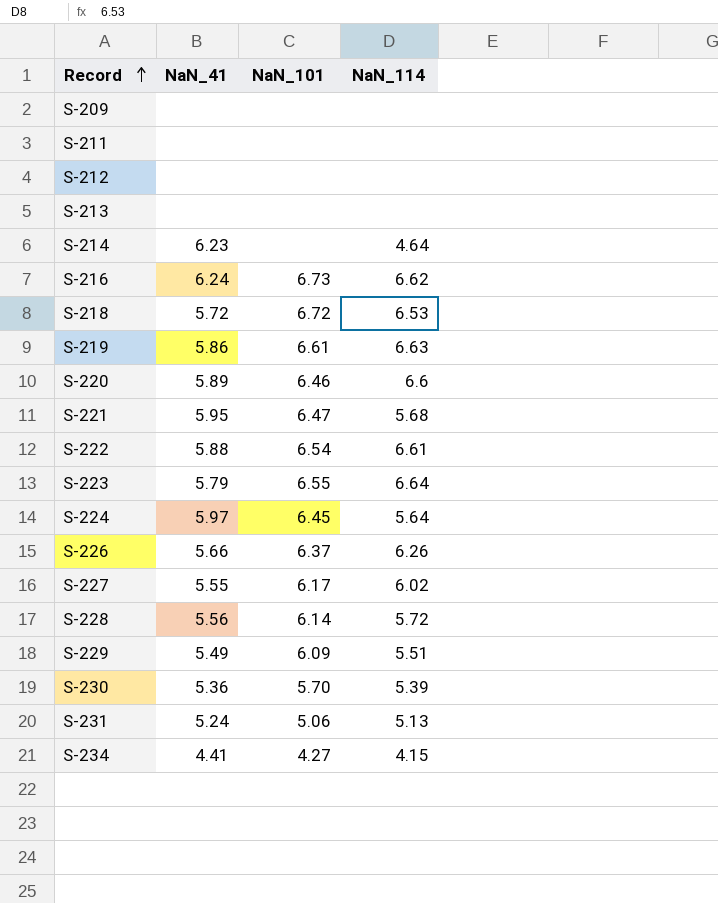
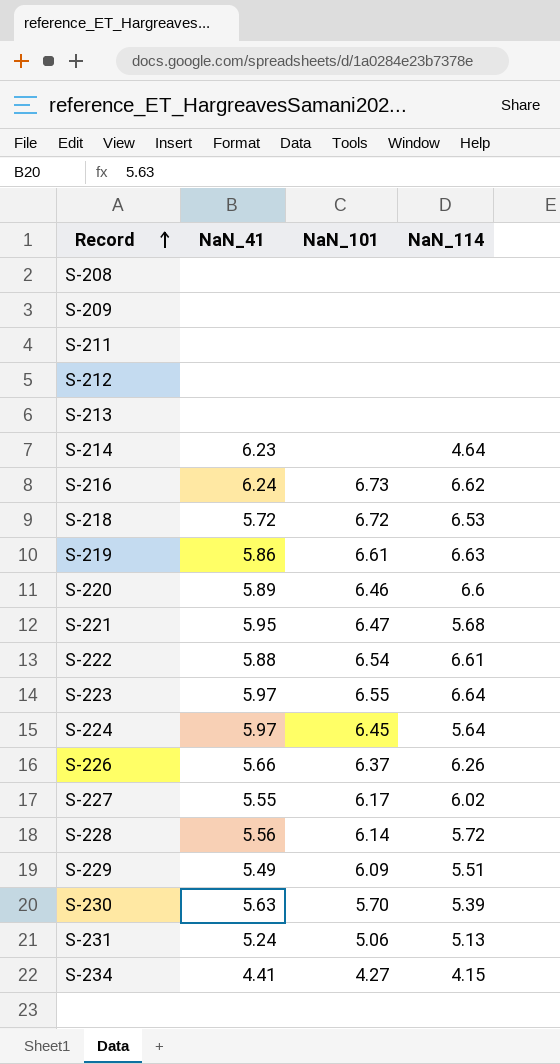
row S-208: none -> none | none | none
S-223 | NaN_41: 5.79 -> 5.97
S-230 | NaN_41: 5.36 -> 5.63

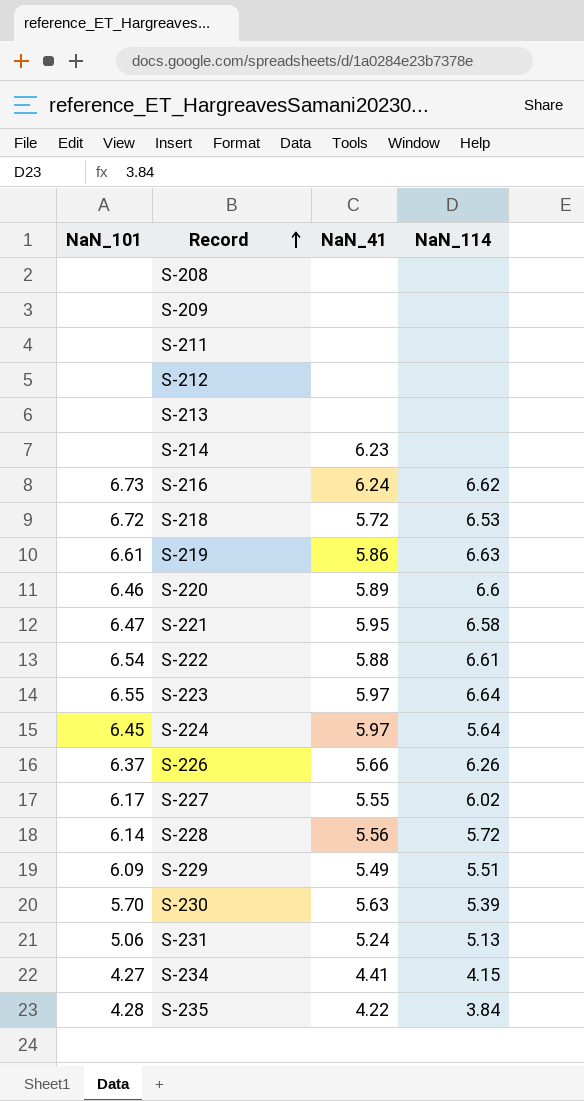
column NaN_101 | position: 3 -> 1
S-214 | NaN_114: 4.64 -> none
S-221 | NaN_114: 5.68 -> 6.58
row S-235: none -> 4.28 | 4.22 | 3.84

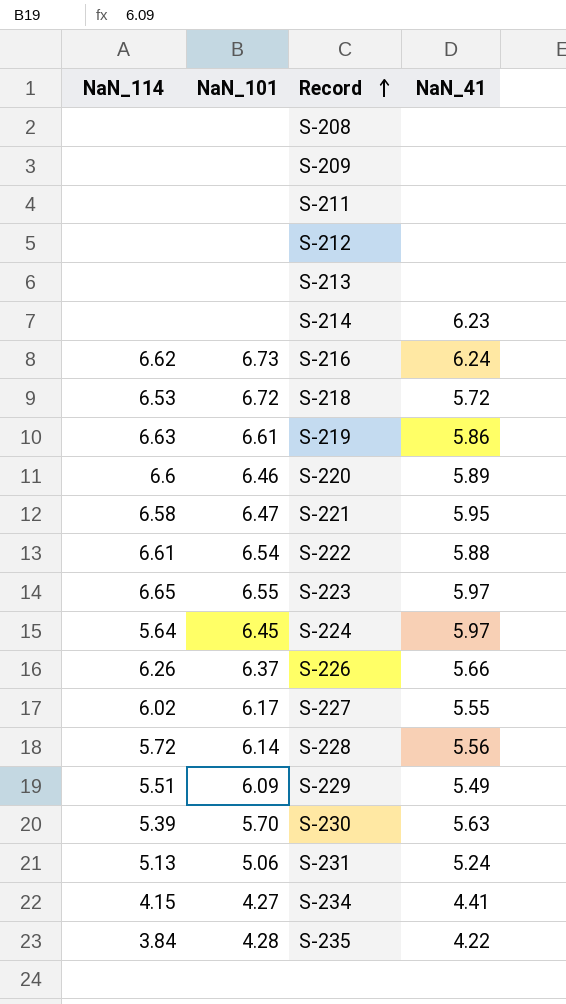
column NaN_114 | position: 4 -> 1
S-223 | NaN_114: 6.64 -> 6.65

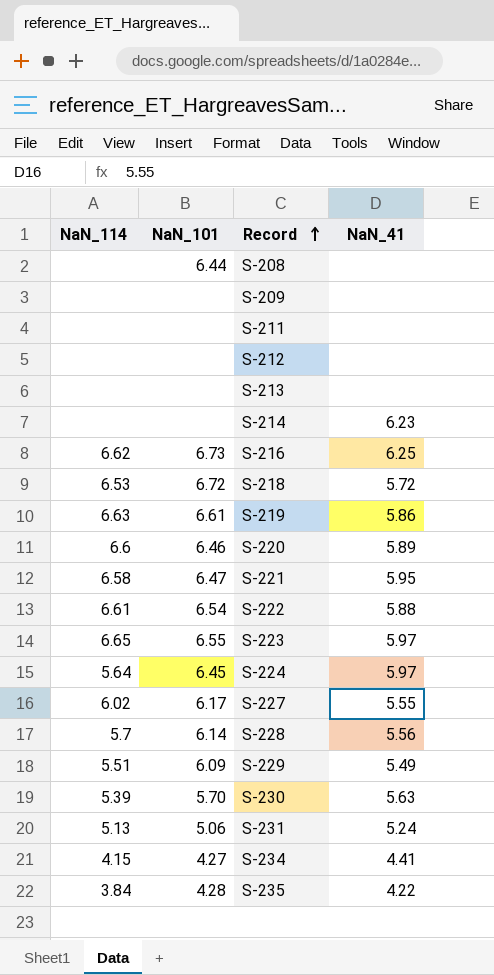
row S-226: 6.26 | 6.37 | 5.66 -> none
S-208 | NaN_101: none -> 6.44
S-216 | NaN_41: 6.24 -> 6.25
S-228 | NaN_114: 5.72 -> 5.7

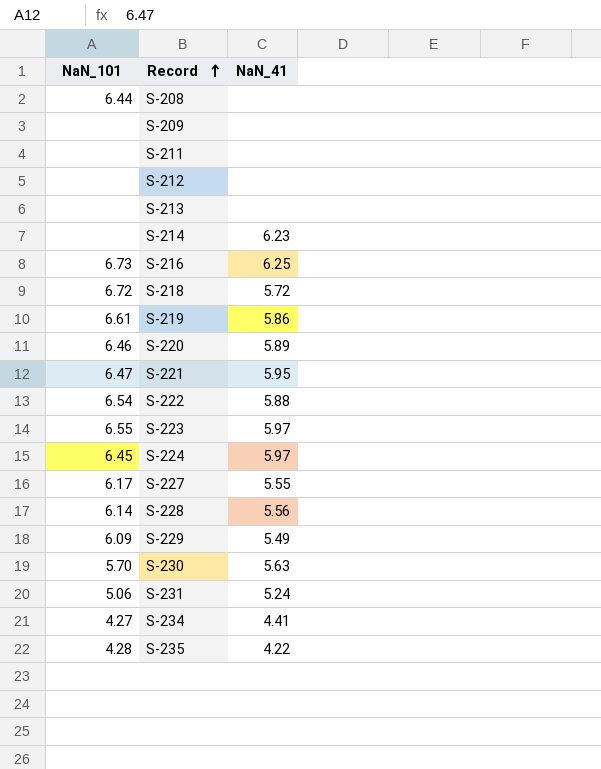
column NaN_114 | position: 1 -> none

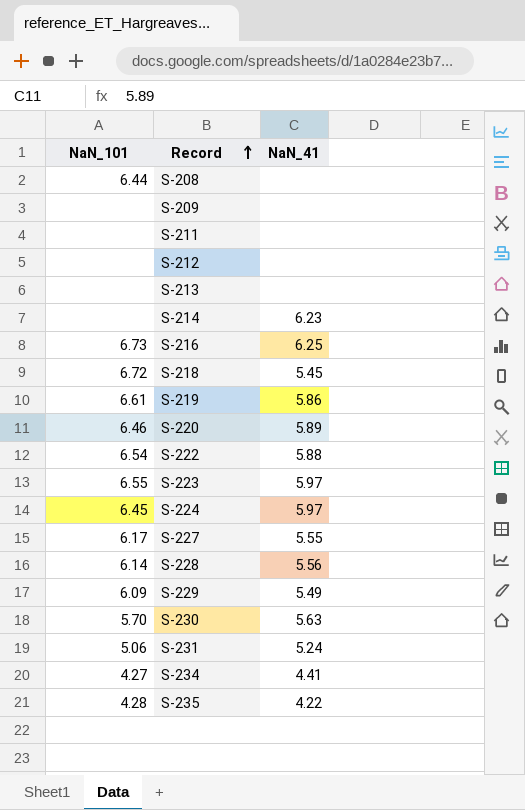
row S-221: 6.47 | 5.95 -> none
S-218 | NaN_41: 5.72 -> 5.45

